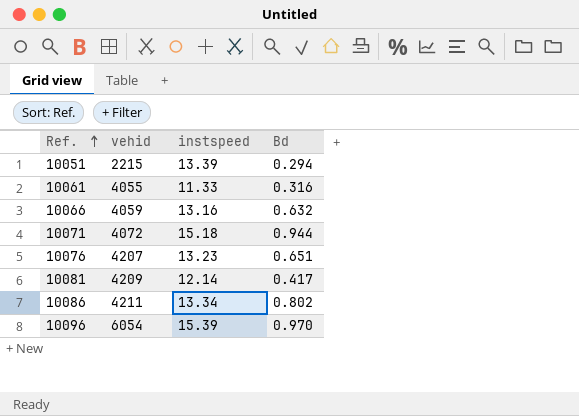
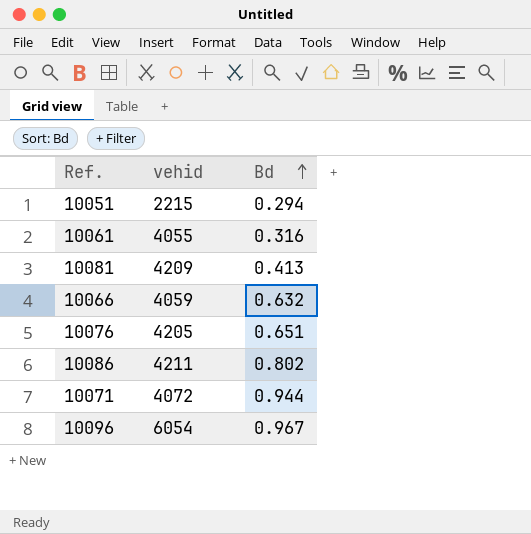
row order: Ref. ascending -> Bd ascending
column instspeed | position: 3 -> none
10081 | Bd: 0.417 -> 0.413
10076 | vehid: 4207 -> 4205
10096 | Bd: 0.970 -> 0.967

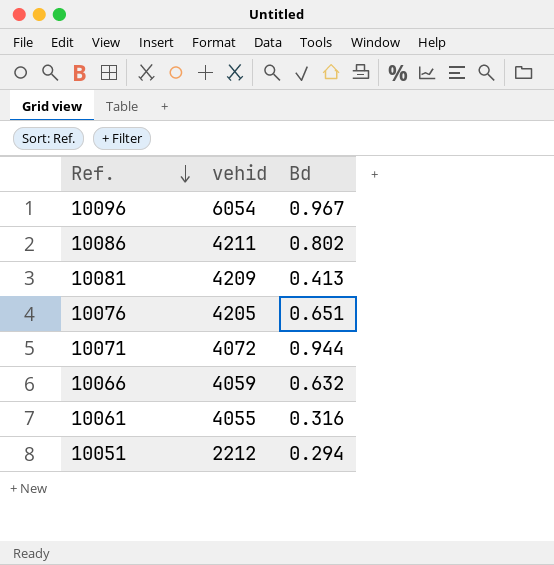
row order: Bd ascending -> Ref. descending
10051 | vehid: 2215 -> 2212

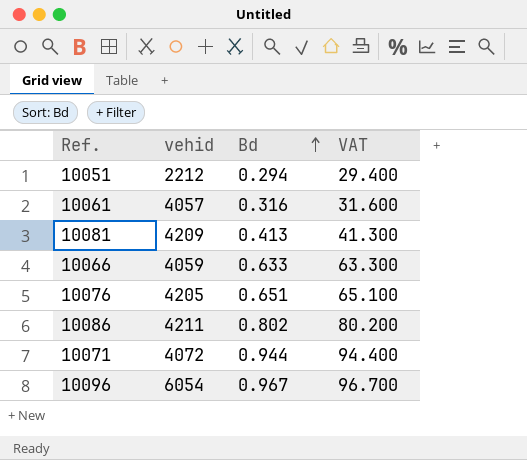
row order: Ref. descending -> Bd ascending
column VAT | formula: none -> [Bd] * 100
10061 | vehid: 4055 -> 4057
10066 | Bd: 0.632 -> 0.633

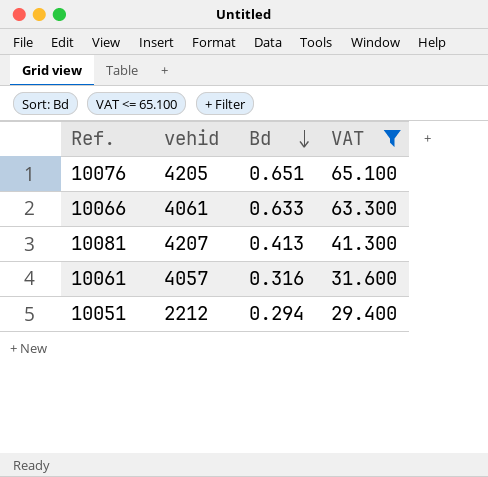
filter: none -> VAT <= 65.100
row order: Bd ascending -> Bd descending
10066 | vehid: 4059 -> 4061
10081 | vehid: 4209 -> 4207

